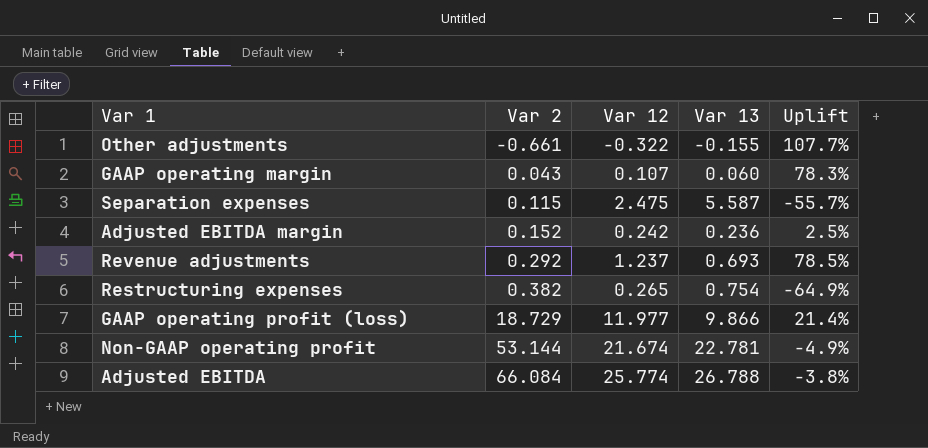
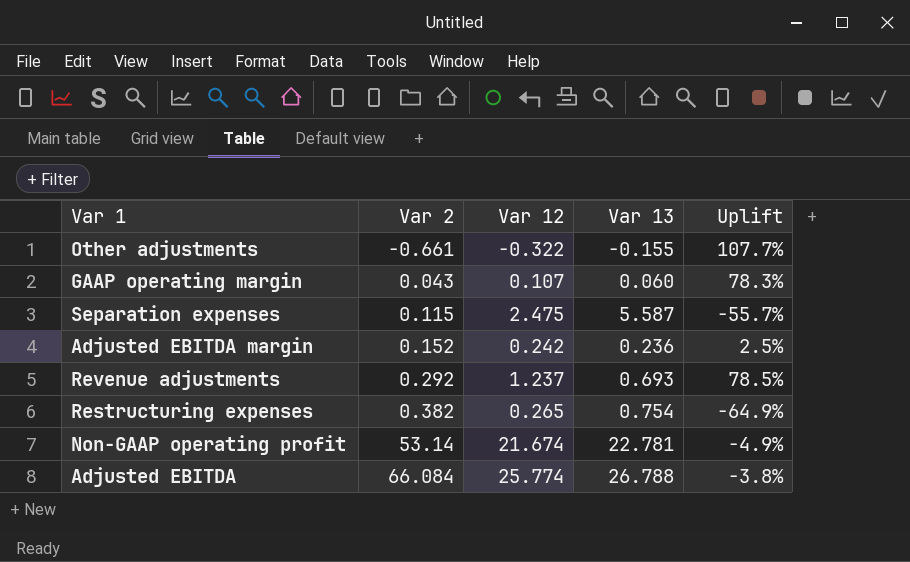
row GAAP operating profit (loss): 18.729 | 11.977 | 9.866 | 21.4% -> none
Non-GAAP operating profit | Var 2: 53.144 -> 53.14

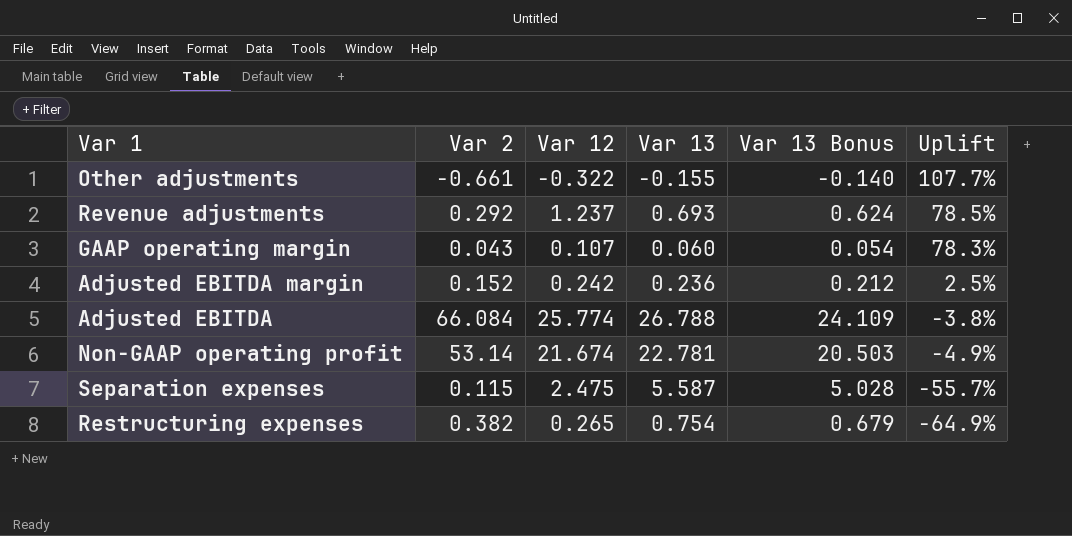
row order: Var 2 ascending -> Uplift descending
column Var 13 Bonus | formula: none -> [Var 13] * 0.9

